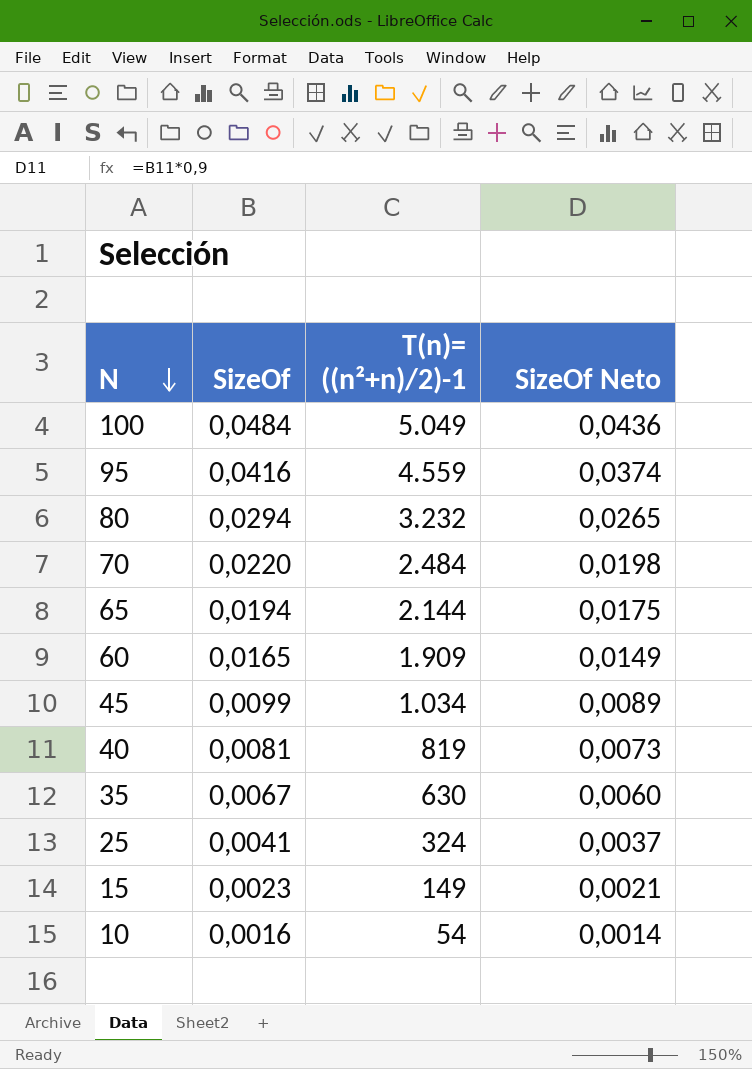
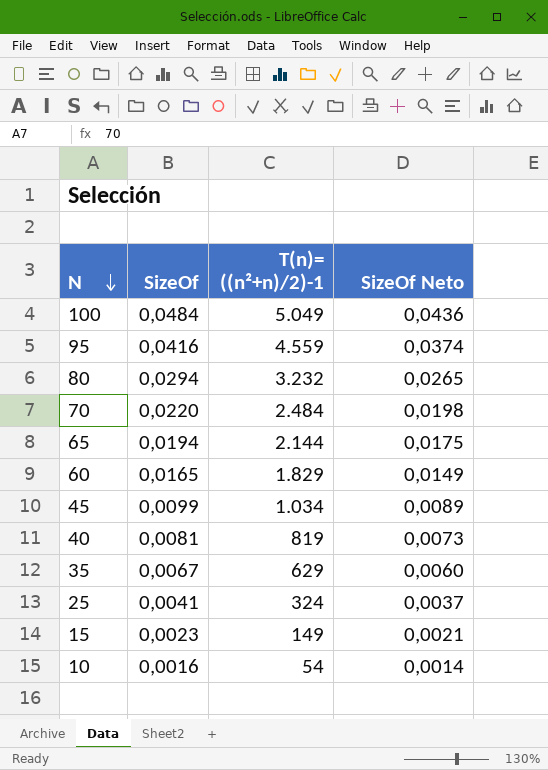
60 | T(n)= ((n²+n)/2)-1: 1.909 -> 1.829
35 | T(n)= ((n²+n)/2)-1: 630 -> 629

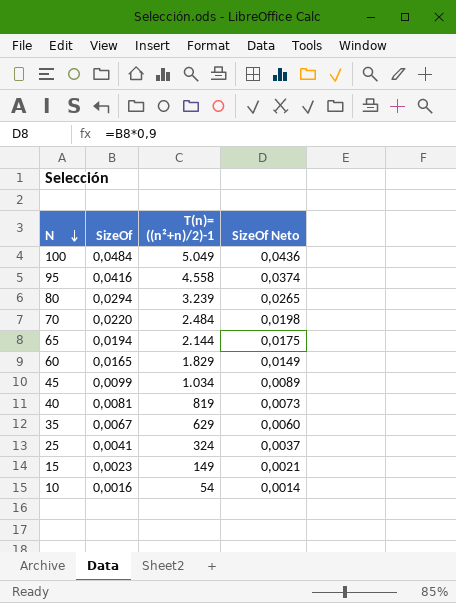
95 | T(n)= ((n²+n)/2)-1: 4.559 -> 4.558
80 | T(n)= ((n²+n)/2)-1: 3.232 -> 3.239

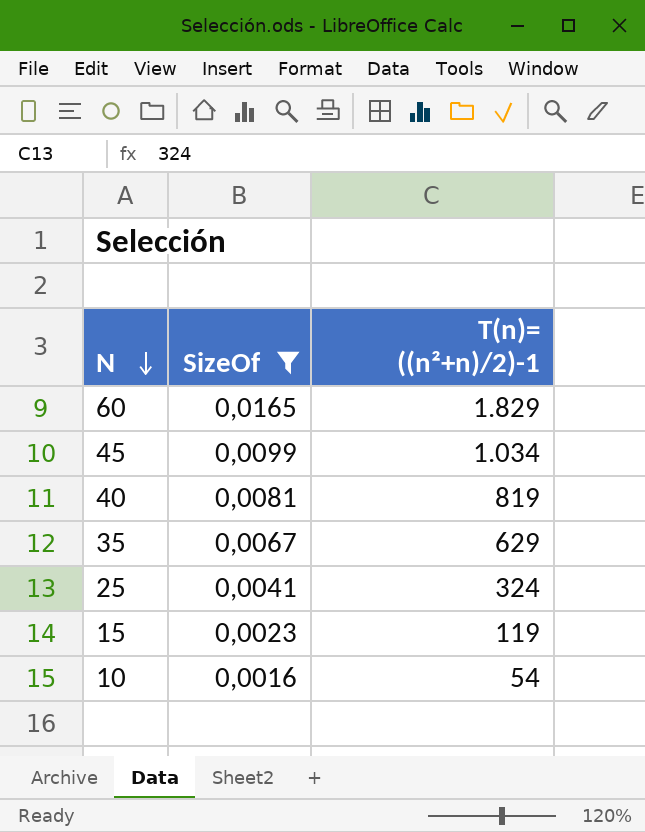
filter: none -> SizeOf <= 0,0165
column SizeOf Neto | formula: [SizeOf] * 0,9 -> none
15 | T(n)= ((n²+n)/2)-1: 149 -> 119

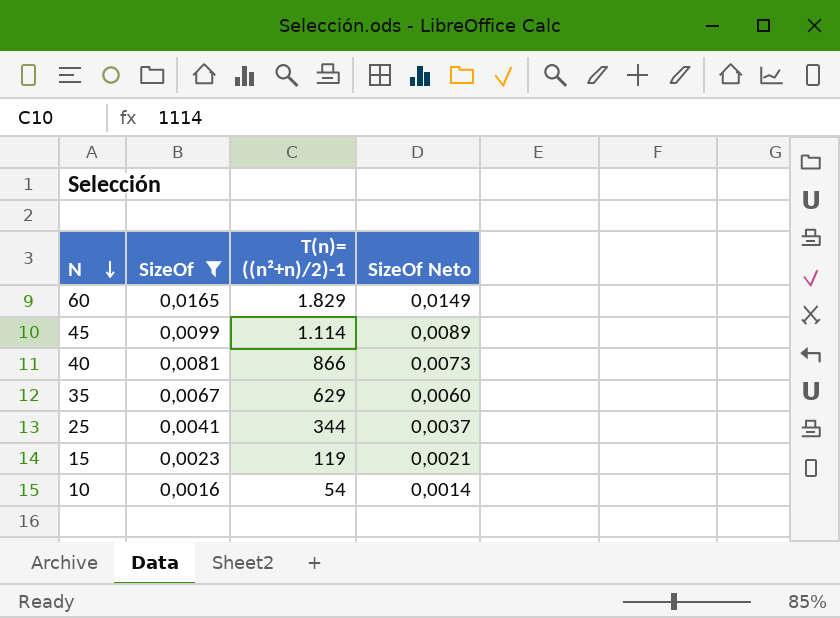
column SizeOf Neto | formula: none -> [SizeOf] * 0,9
45 | T(n)= ((n²+n)/2)-1: 1.034 -> 1.114
40 | T(n)= ((n²+n)/2)-1: 819 -> 866
25 | T(n)= ((n²+n)/2)-1: 324 -> 344

